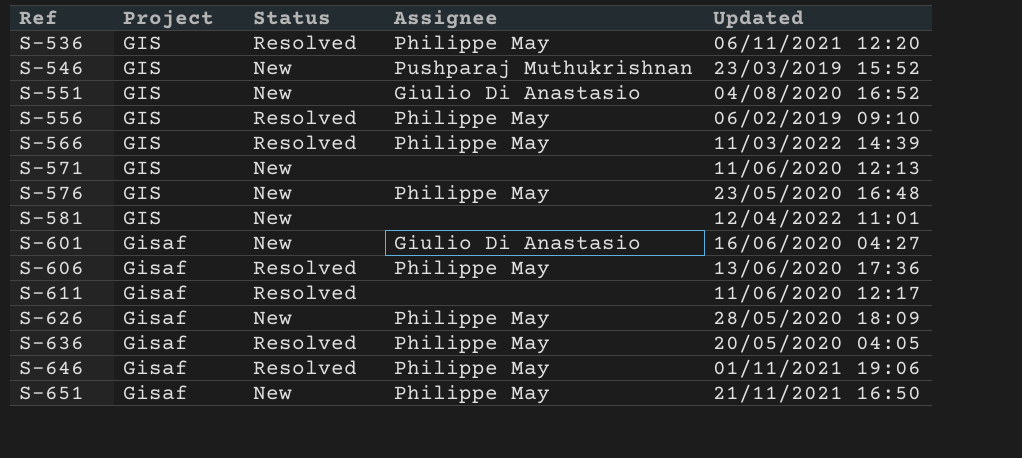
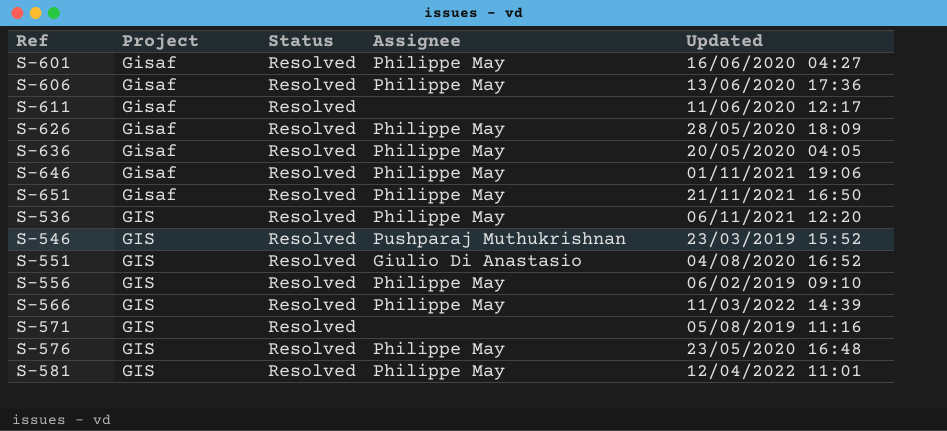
row order: Ref ascending -> Project descending
S-601 | Status: New -> Resolved
S-601 | Assignee: Giulio Di Anastasio -> Philippe May
S-626 | Status: New -> Resolved
S-651 | Status: New -> Resolved
S-546 | Status: New -> Resolved
S-551 | Status: New -> Resolved
S-571 | Status: New -> Resolved
S-571 | Updated: 11/06/2020 12:13 -> 05/08/2019 11:16
S-576 | Status: New -> Resolved
S-581 | Status: New -> Resolved
S-581 | Assignee: none -> Philippe May

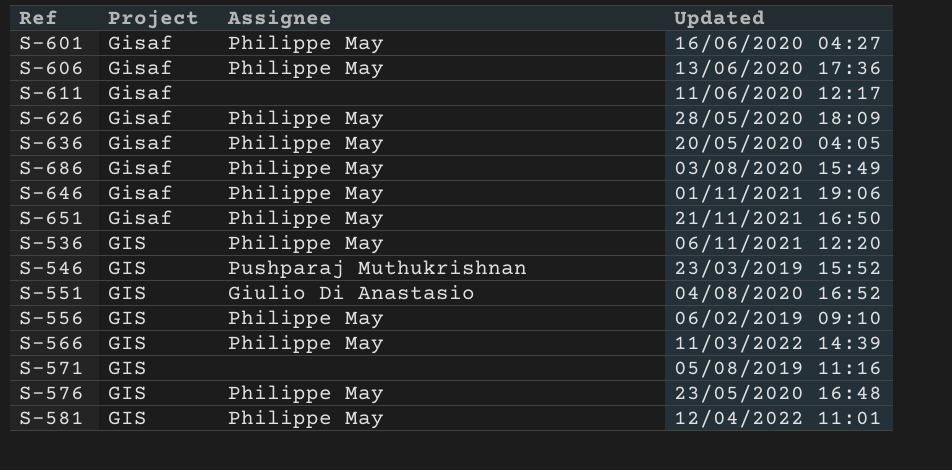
column Status | position: 3 -> none
row S-686: none -> Gisaf | Philippe May | 03/08/2020 15:49

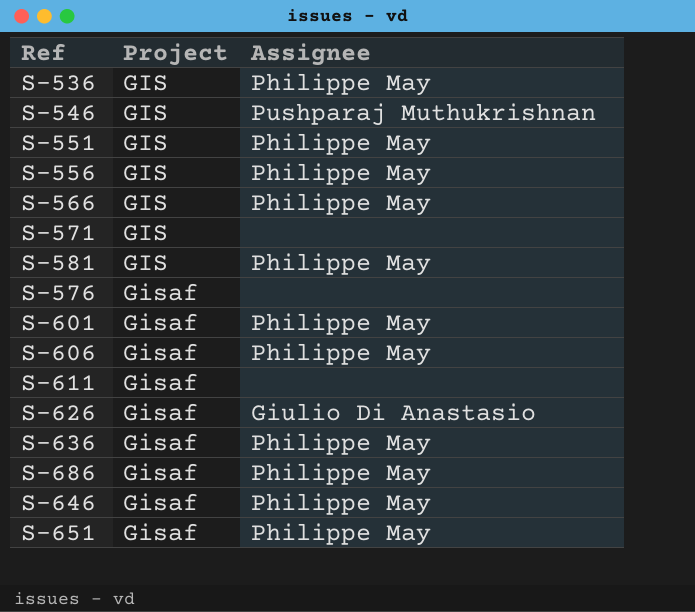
row order: Project descending -> Project ascending
column Updated | position: 4 -> none
S-551 | Assignee: Giulio Di Anastasio -> Philippe May
S-576 | Project: GIS -> Gisaf
S-576 | Assignee: Philippe May -> none
S-626 | Assignee: Philippe May -> Giulio Di Anastasio

